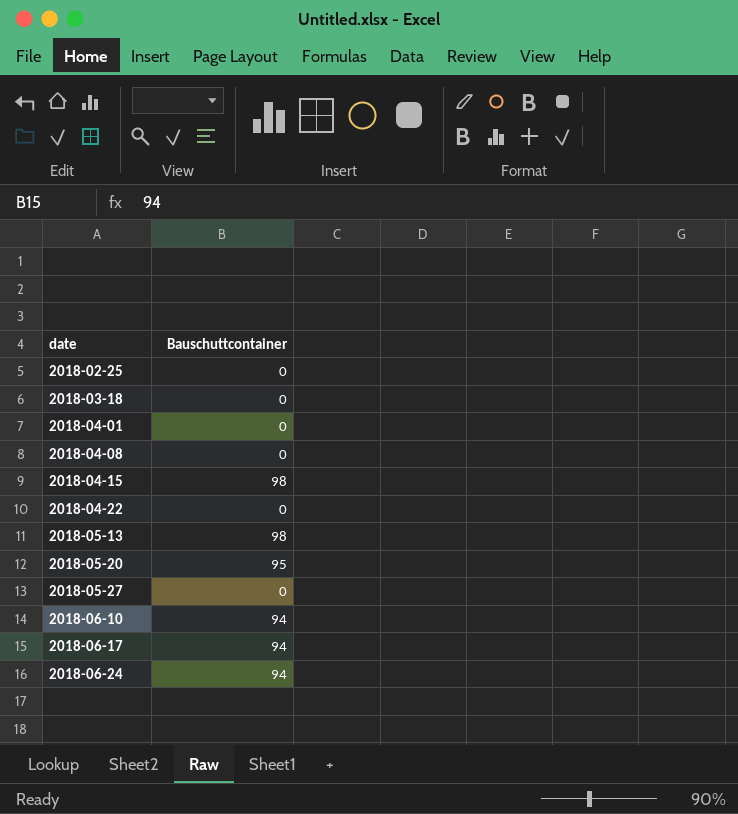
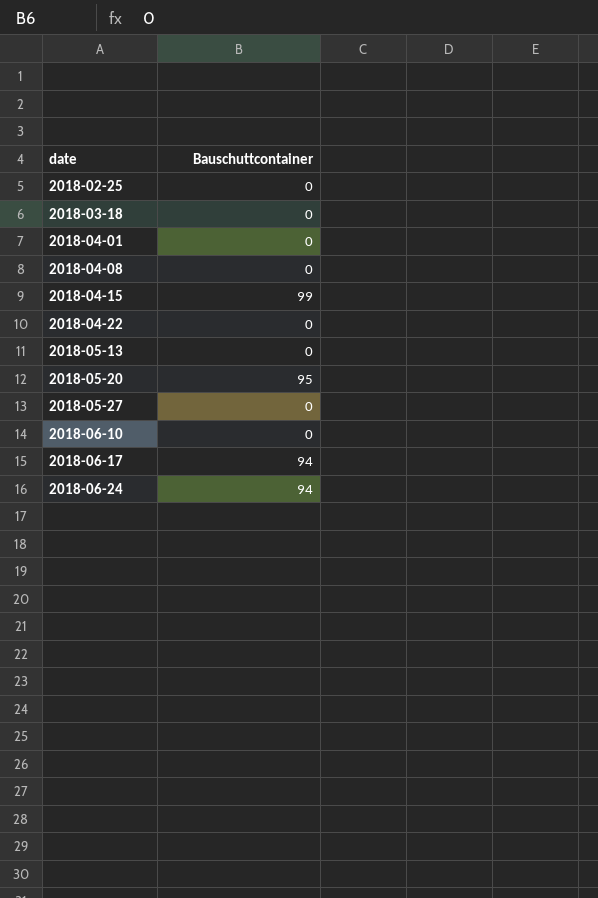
2018-04-15 | Bauschuttcontainer: 98 -> 99
2018-05-13 | Bauschuttcontainer: 98 -> 0
2018-06-10 | Bauschuttcontainer: 94 -> 0

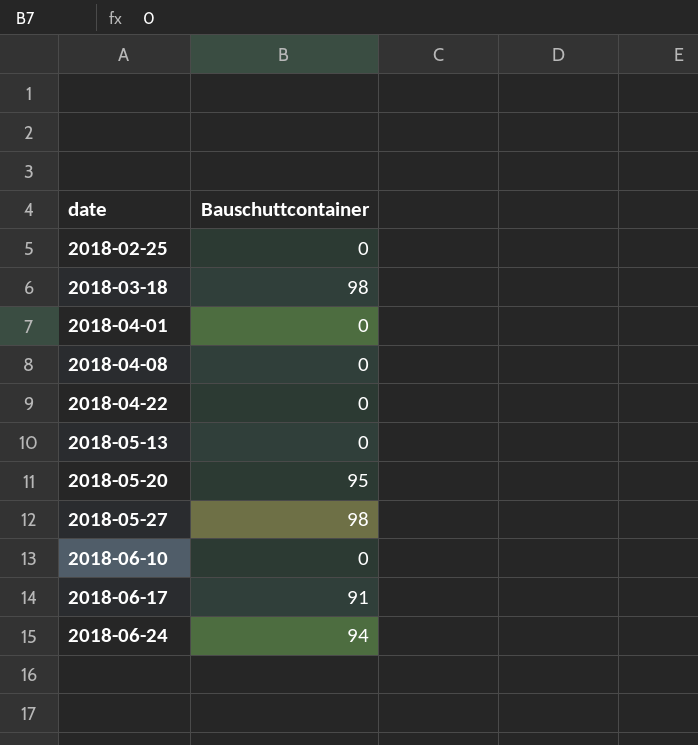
row 2018-04-15: 99 -> none
2018-03-18 | Bauschuttcontainer: 0 -> 98
2018-05-27 | Bauschuttcontainer: 0 -> 98
2018-06-17 | Bauschuttcontainer: 94 -> 91

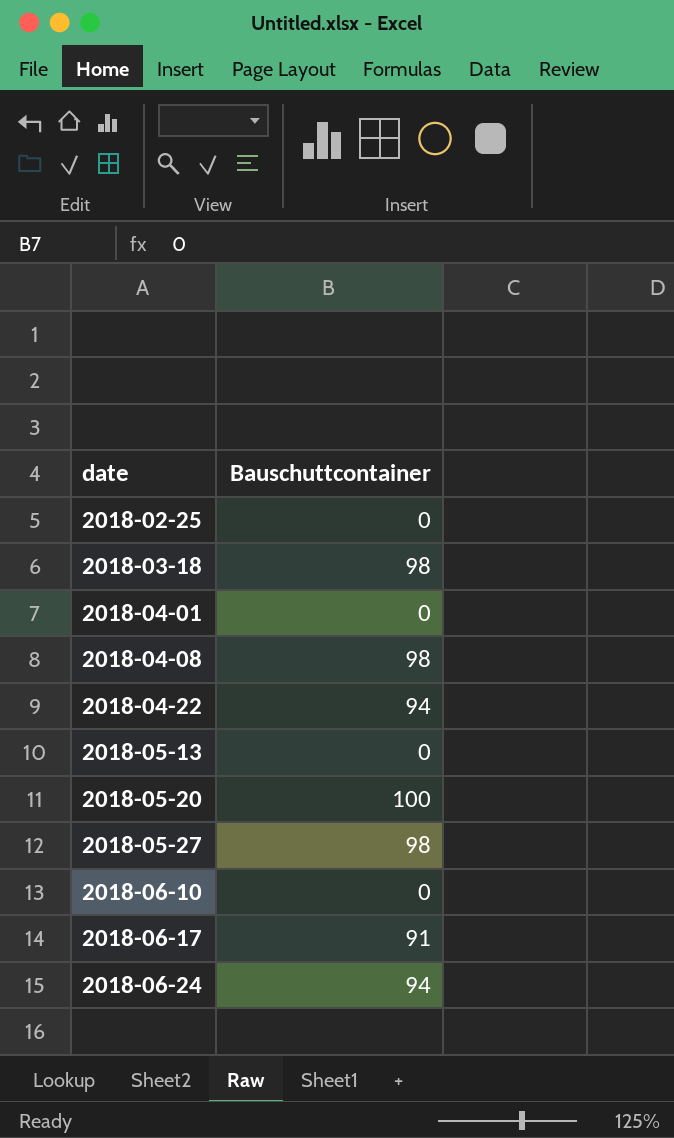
2018-04-08 | Bauschuttcontainer: 0 -> 98
2018-04-22 | Bauschuttcontainer: 0 -> 94
2018-05-20 | Bauschuttcontainer: 95 -> 100

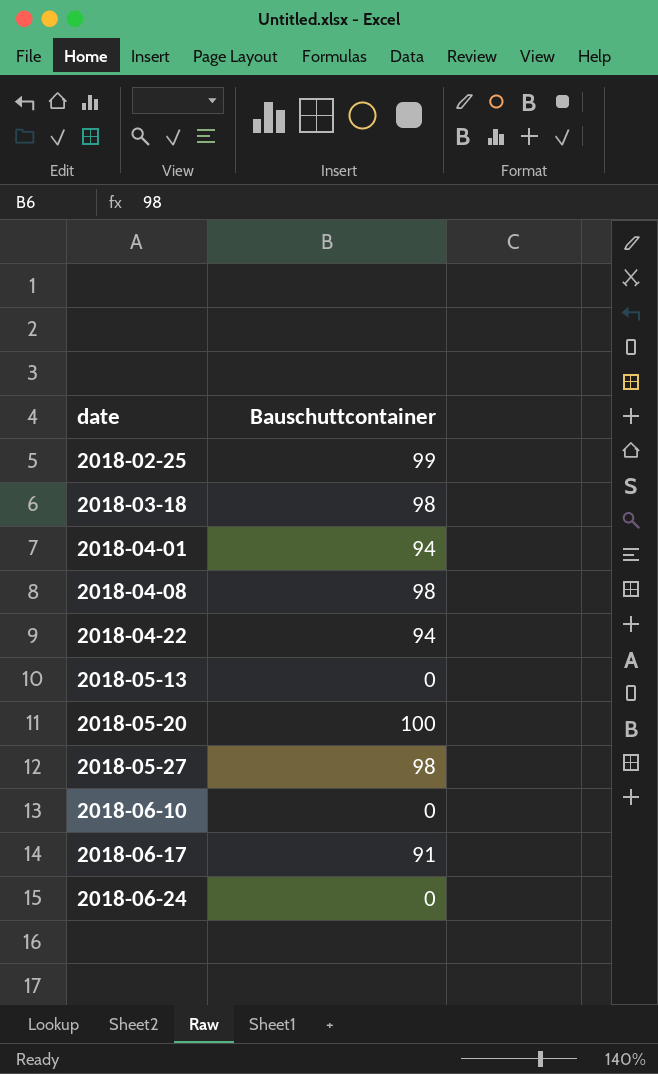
2018-02-25 | Bauschuttcontainer: 0 -> 99
2018-04-01 | Bauschuttcontainer: 0 -> 94
2018-06-24 | Bauschuttcontainer: 94 -> 0

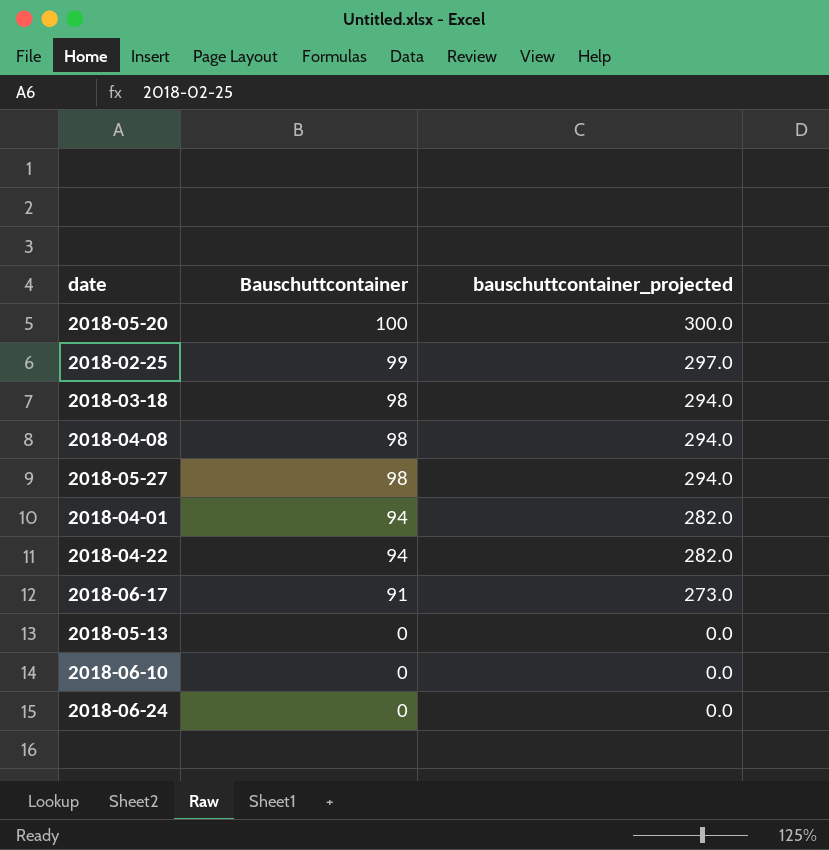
row order: date ascending -> Bauschuttcontainer descending
column bauschuttcontainer_projected | formula: none -> [Bauschuttcontainer] * 3

